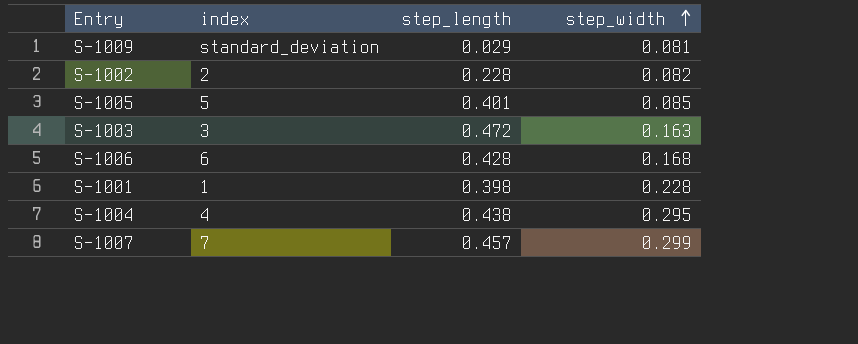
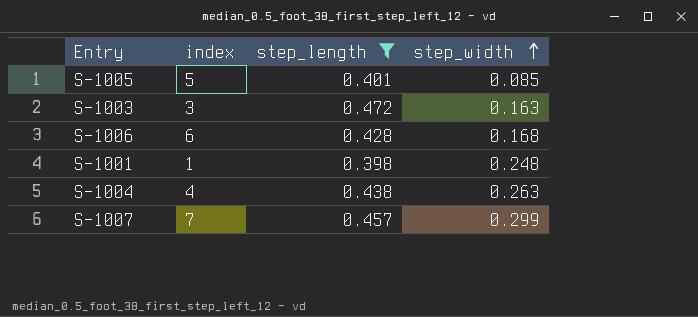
filter: none -> step_length >= 0.398
S-1001 | step_width: 0.228 -> 0.248
S-1004 | step_width: 0.295 -> 0.263

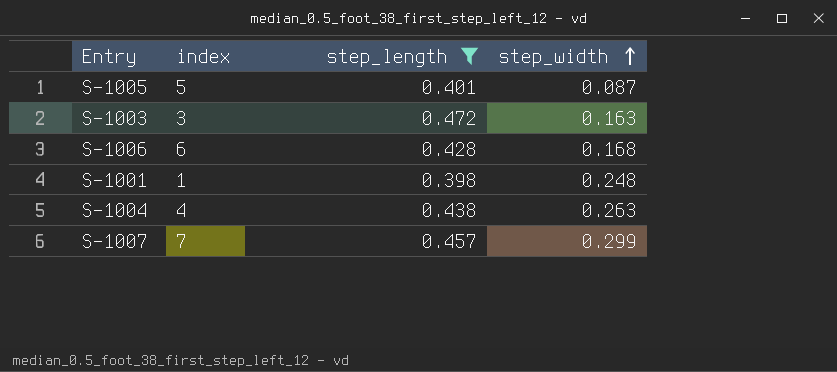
S-1005 | step_width: 0.085 -> 0.087

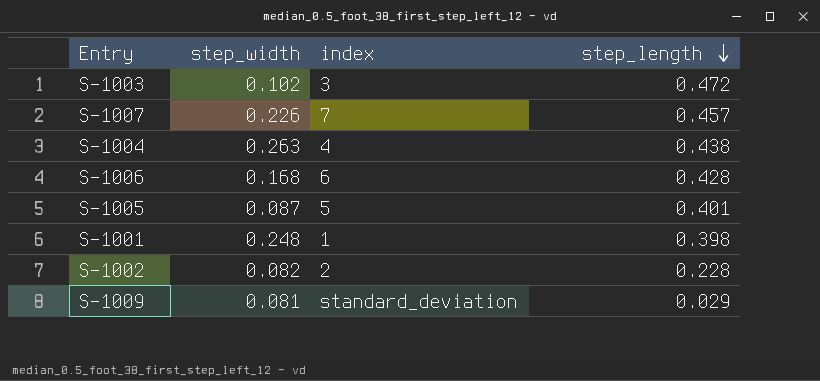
filter: step_length >= 0.398 -> none
row order: step_width ascending -> step_length descending
column step_width | position: 4 -> 2
S-1003 | step_width: 0.163 -> 0.102
S-1007 | step_width: 0.299 -> 0.226

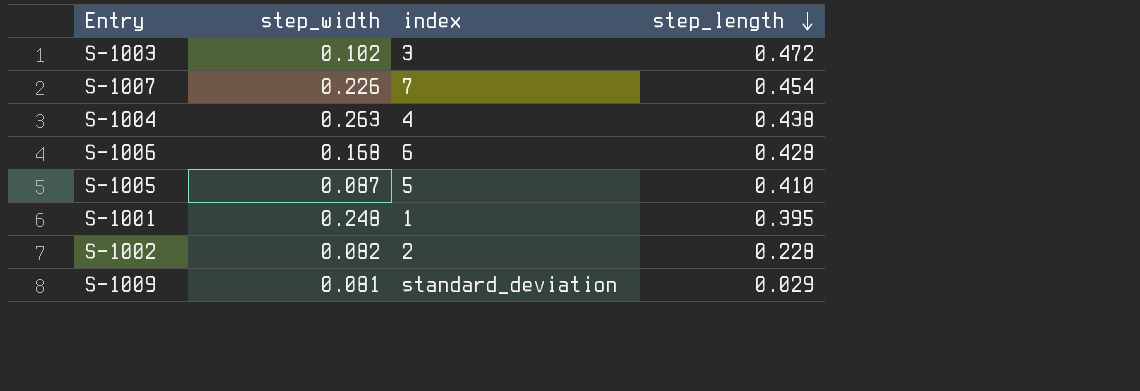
S-1007 | step_length: 0.457 -> 0.454
S-1005 | step_length: 0.401 -> 0.410
S-1001 | step_length: 0.398 -> 0.395

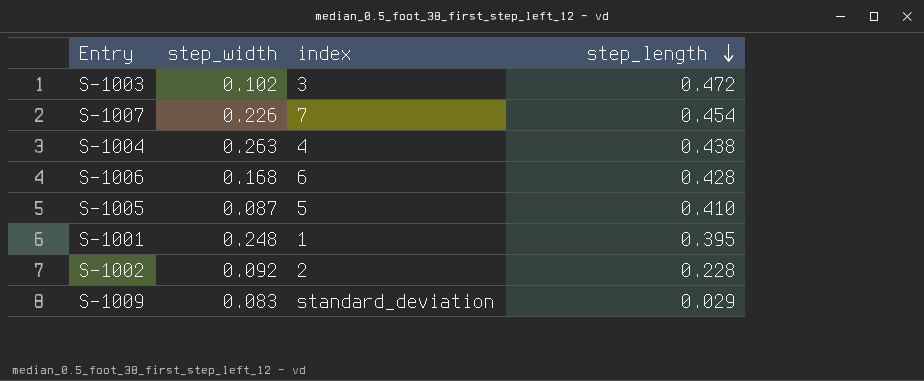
S-1002 | step_width: 0.082 -> 0.092
S-1009 | step_width: 0.081 -> 0.083

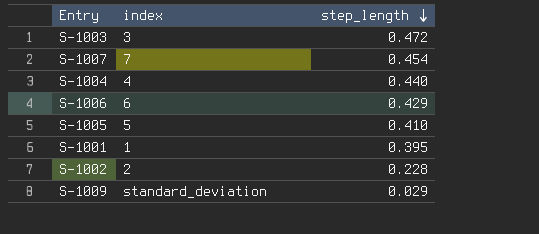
column step_width | position: 2 -> none
S-1004 | step_length: 0.438 -> 0.440
S-1006 | step_length: 0.428 -> 0.429

